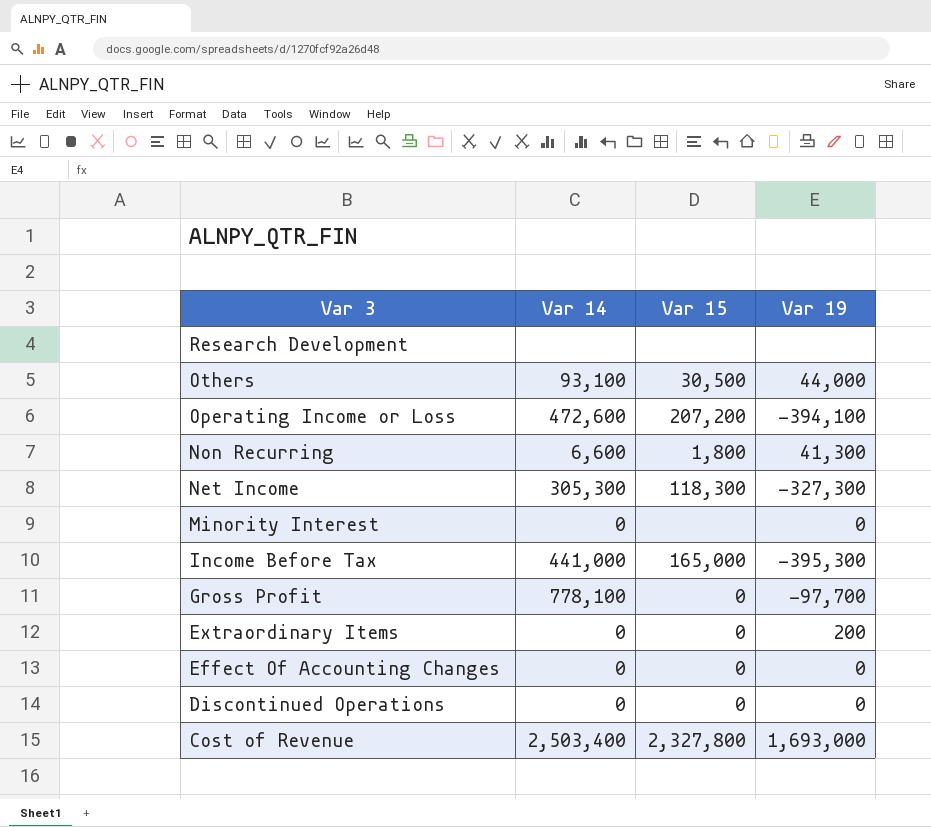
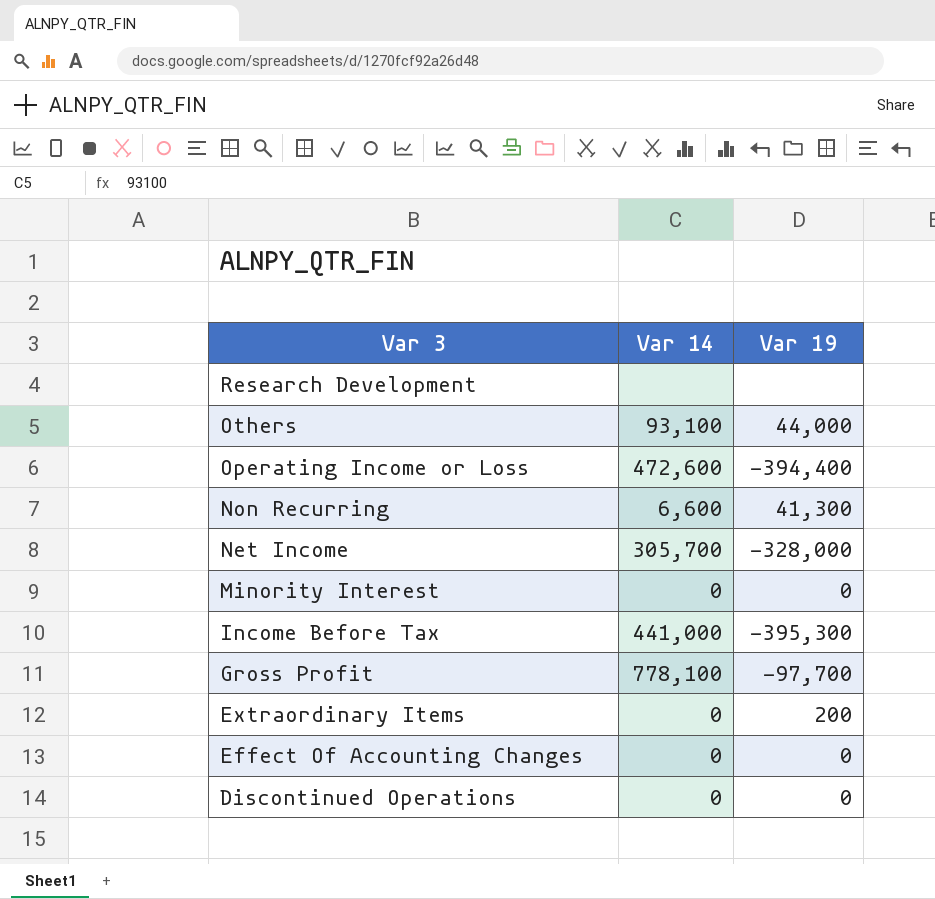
column Var 15 | position: 3 -> none
row Cost of Revenue: 2,503,400 | 2,327,800 | 1,693,000 -> none
Operating Income or Loss | Var 19: -394,100 -> -394,400
Net Income | Var 14: 305,300 -> 305,700
Net Income | Var 19: -327,300 -> -328,000

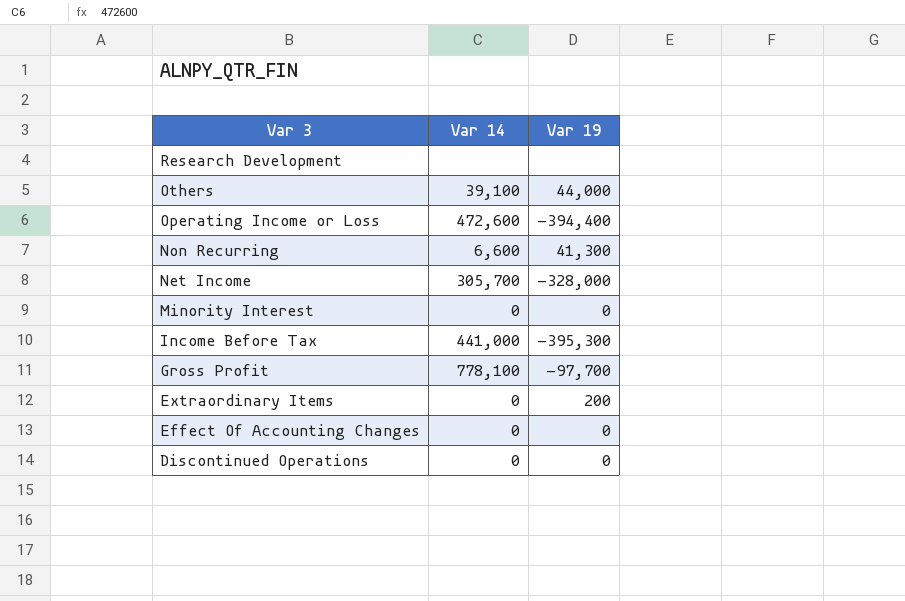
Others | Var 14: 93,100 -> 39,100

